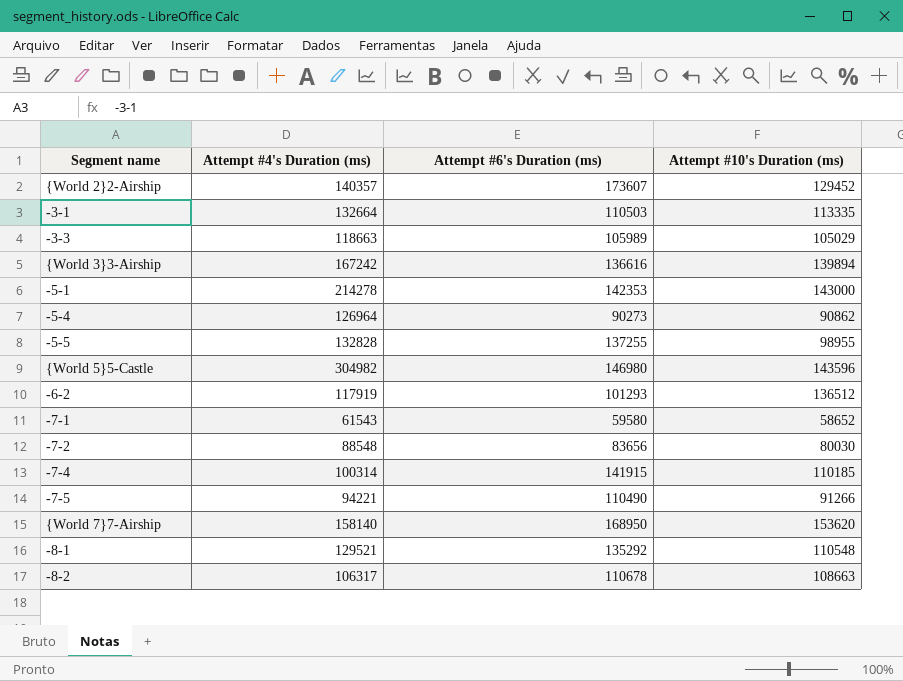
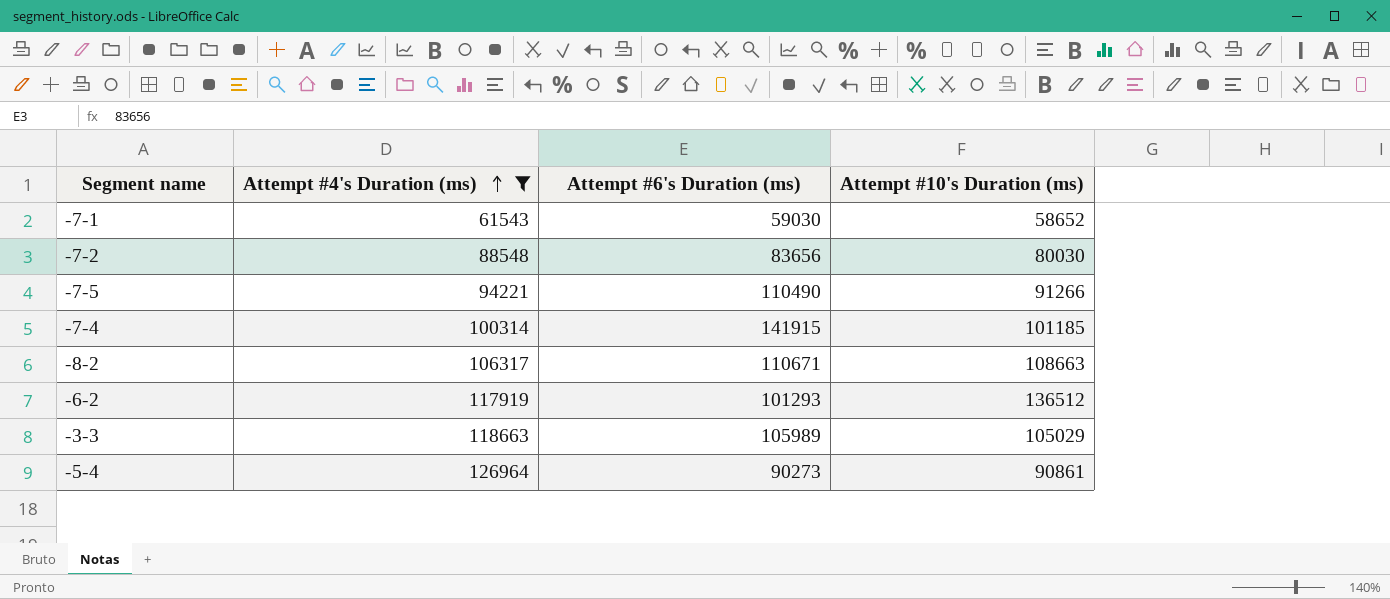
filter: none -> Attempt #4's Duration (ms) <= 126964
row order: none -> Attempt #4's Duration (ms) ascending
-7-1 | Attempt #6's Duration (ms): 59580 -> 59030
-7-4 | Attempt #10's Duration (ms): 110185 -> 101185
-8-2 | Attempt #6's Duration (ms): 110678 -> 110671
-5-4 | Attempt #10's Duration (ms): 90862 -> 90861

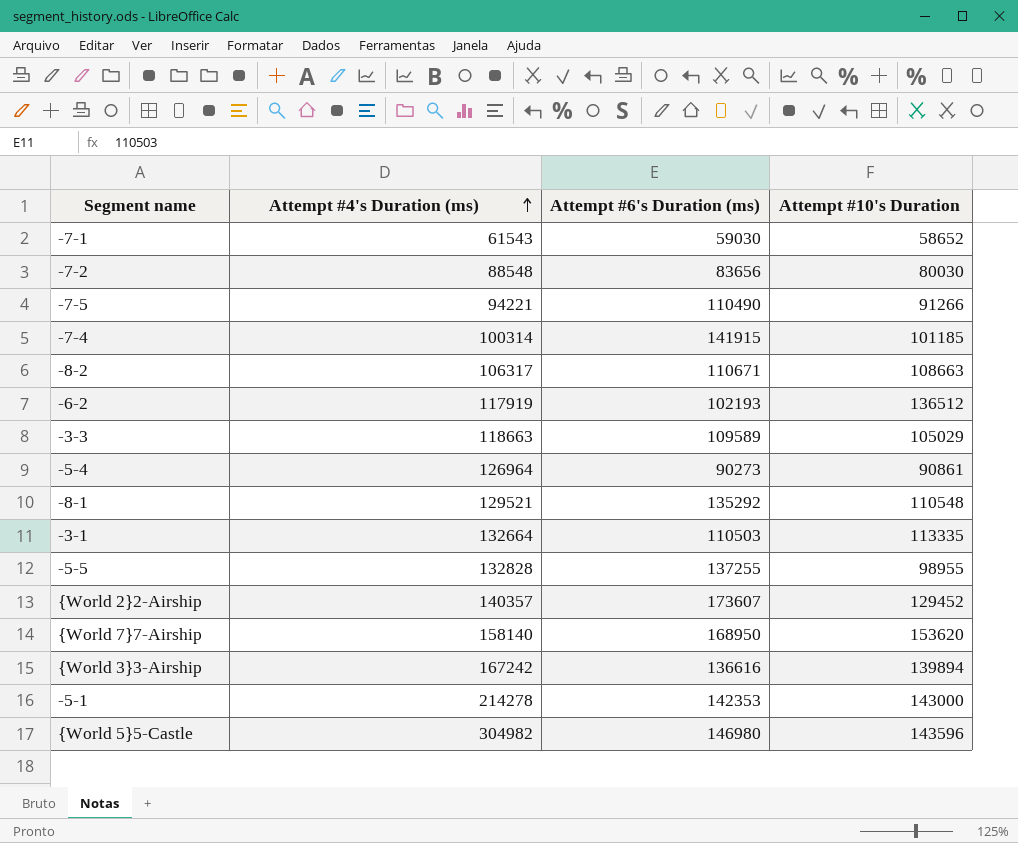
filter: Attempt #4's Duration (ms) <= 126964 -> none
column name: Attempt #10's Duration (ms) -> Attempt #10's Duration
-6-2 | Attempt #6's Duration (ms): 101293 -> 102193
-3-3 | Attempt #6's Duration (ms): 105989 -> 109589

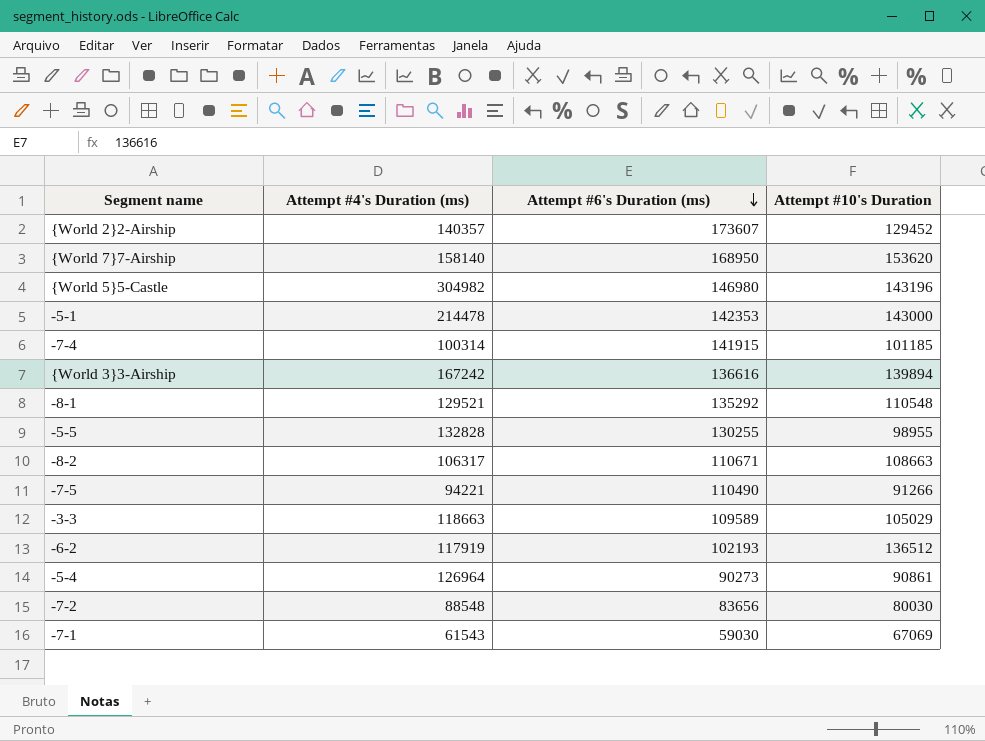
row order: Attempt #4's Duration (ms) ascending -> Attempt #6's Duration (ms) descending
row -3-1: 132664 | 110503 | 113335 -> none
{World 5}5-Castle | Attempt #10's Duration: 143596 -> 143196
-5-1 | Attempt #4's Duration (ms): 214278 -> 214478
-5-5 | Attempt #6's Duration (ms): 137255 -> 130255
-7-1 | Attempt #10's Duration: 58652 -> 67069

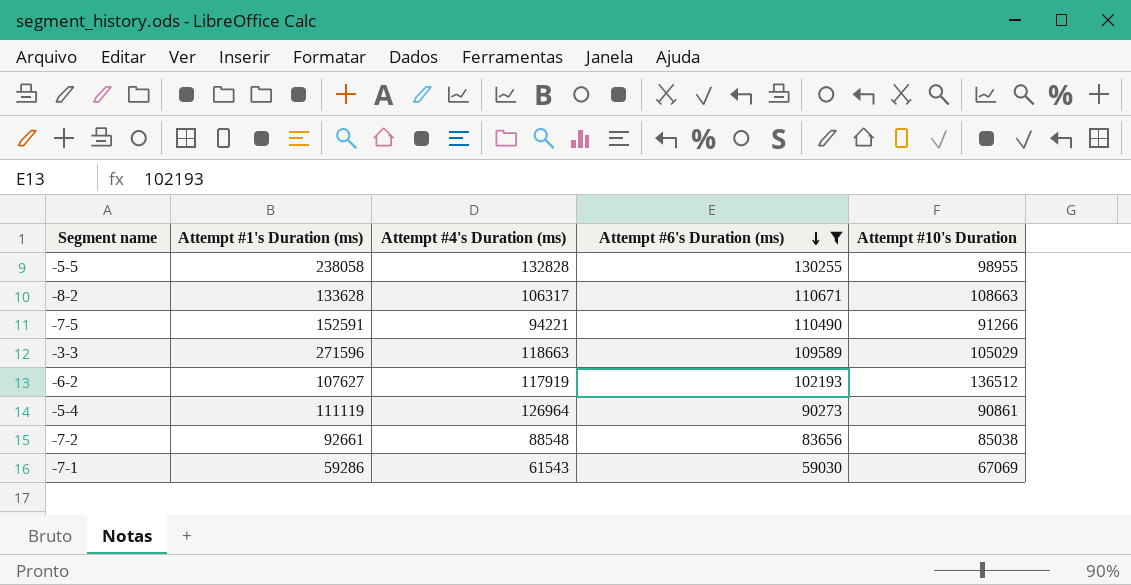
filter: none -> Attempt #6's Duration (ms) <= 130255
column Attempt #1's Duration (ms) | position: none -> 2
-7-2 | Attempt #10's Duration: 80030 -> 85038

